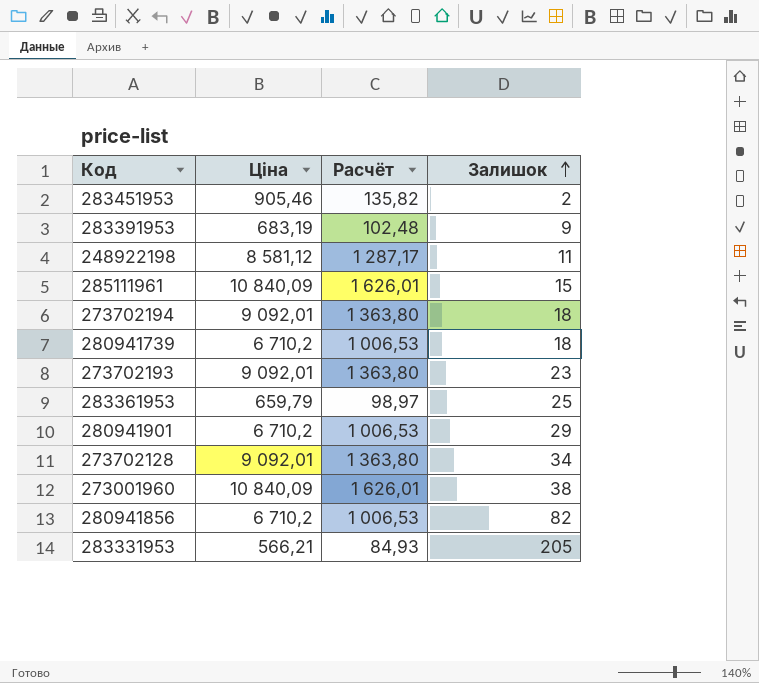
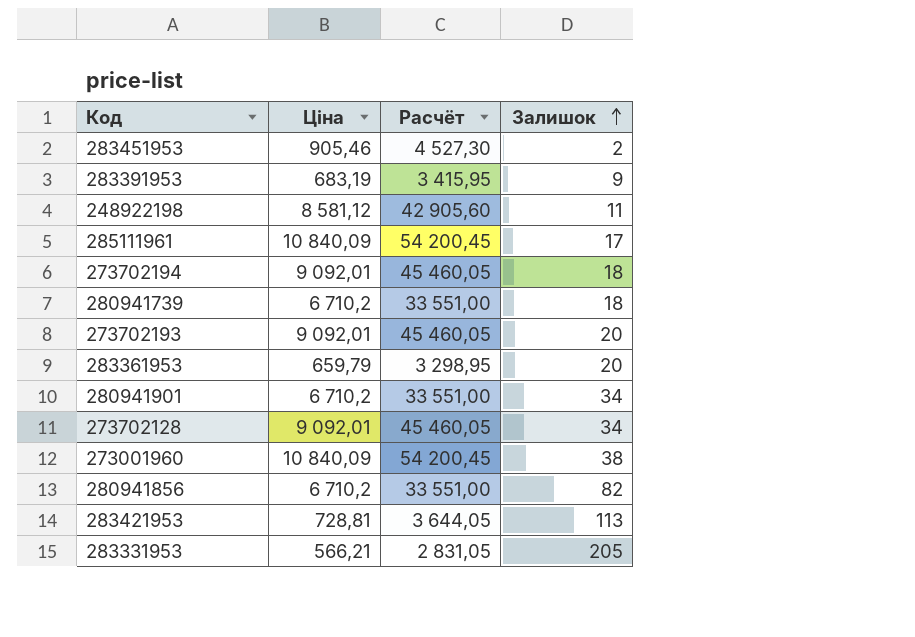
column Расчёт | formula: [Ціна] * 0,15 -> [Ціна] * 5
285111961 | Залишок: 15 -> 17
273702193 | Залишок: 23 -> 20
283361953 | Залишок: 25 -> 20
280941901 | Залишок: 29 -> 34
row 283421953: none -> 728,81 | 3 644,05 | 113

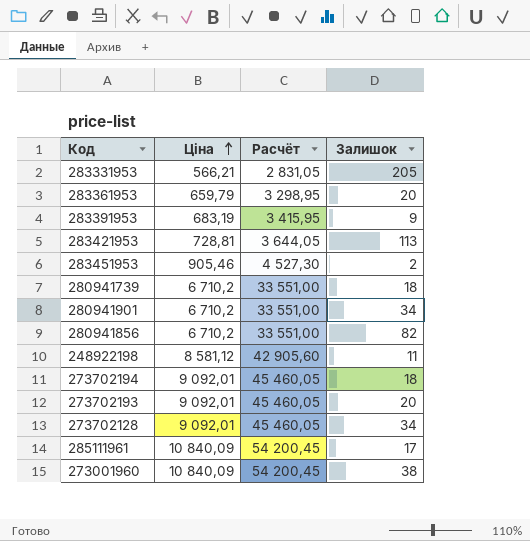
row order: Залишок ascending -> Ціна ascending

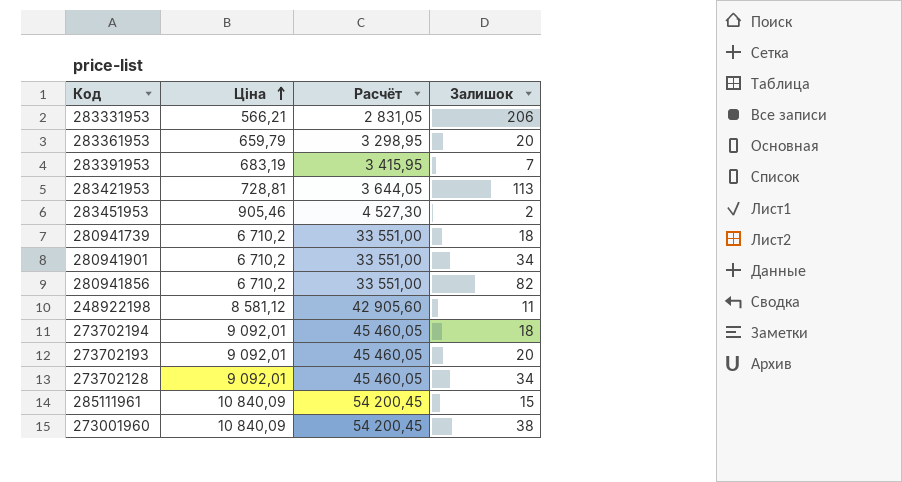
283331953 | Залишок: 205 -> 206
283391953 | Залишок: 9 -> 7
285111961 | Залишок: 17 -> 15

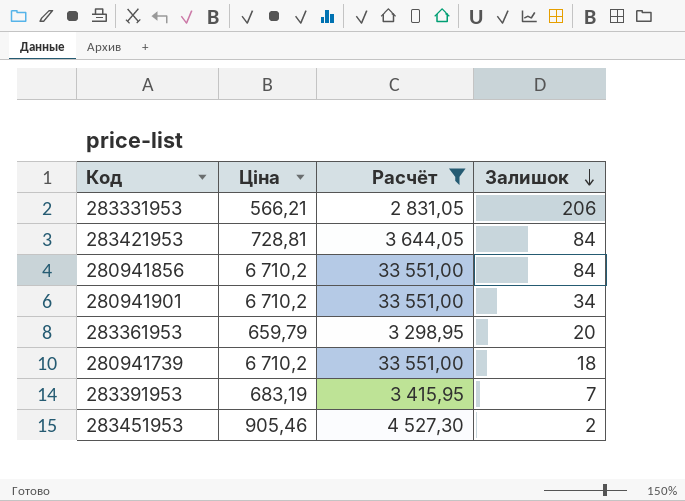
filter: none -> Расчёт <= 33 551,00
row order: Ціна ascending -> Залишок descending
283421953 | Залишок: 113 -> 84
280941856 | Залишок: 82 -> 84

